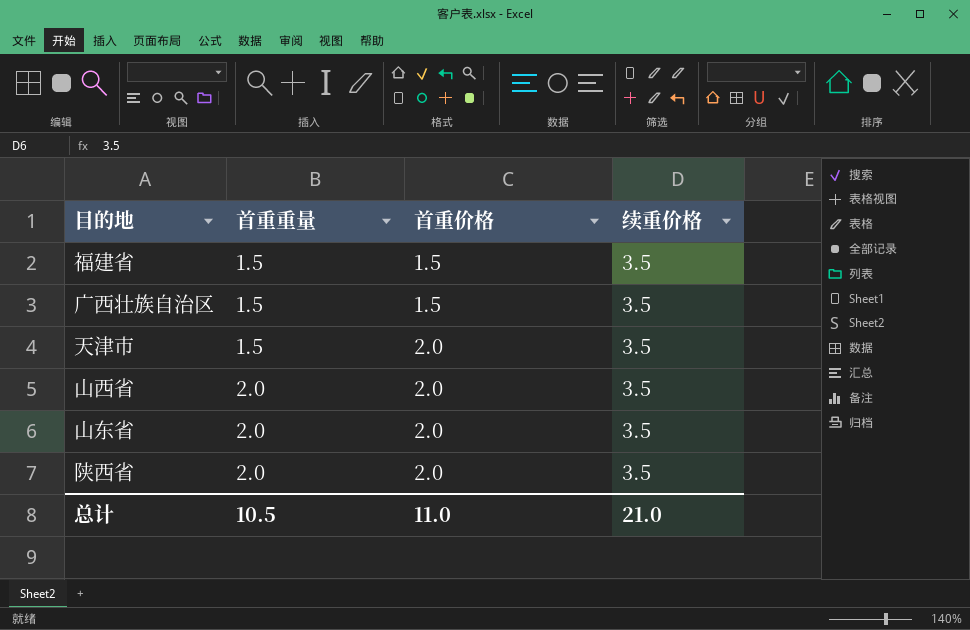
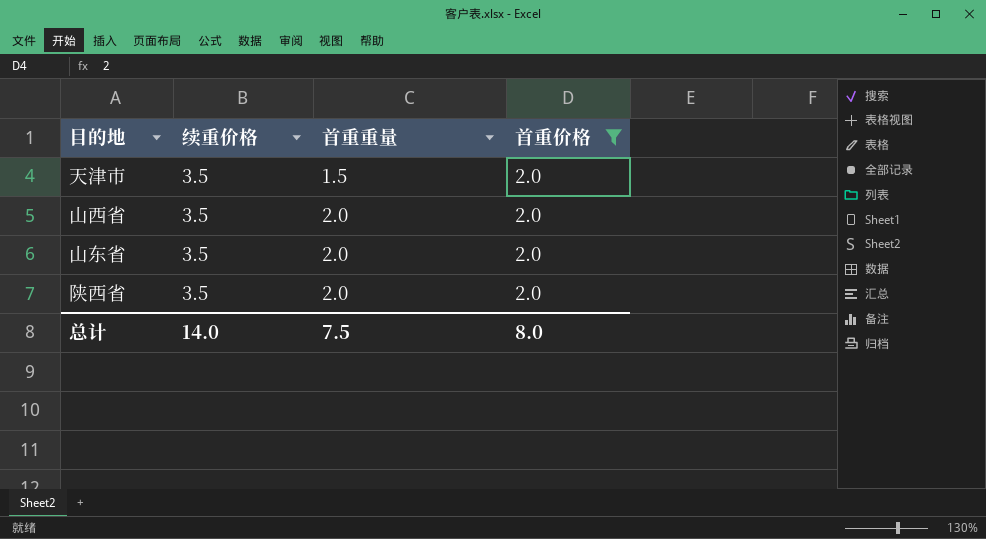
filter: none -> 首重价格 = 2.0
column 续重价格 | position: 4 -> 2
总计 | 续重价格: 21.0 -> 14.0
总计 | 首重重量: 10.5 -> 7.5
总计 | 首重价格: 11.0 -> 8.0

